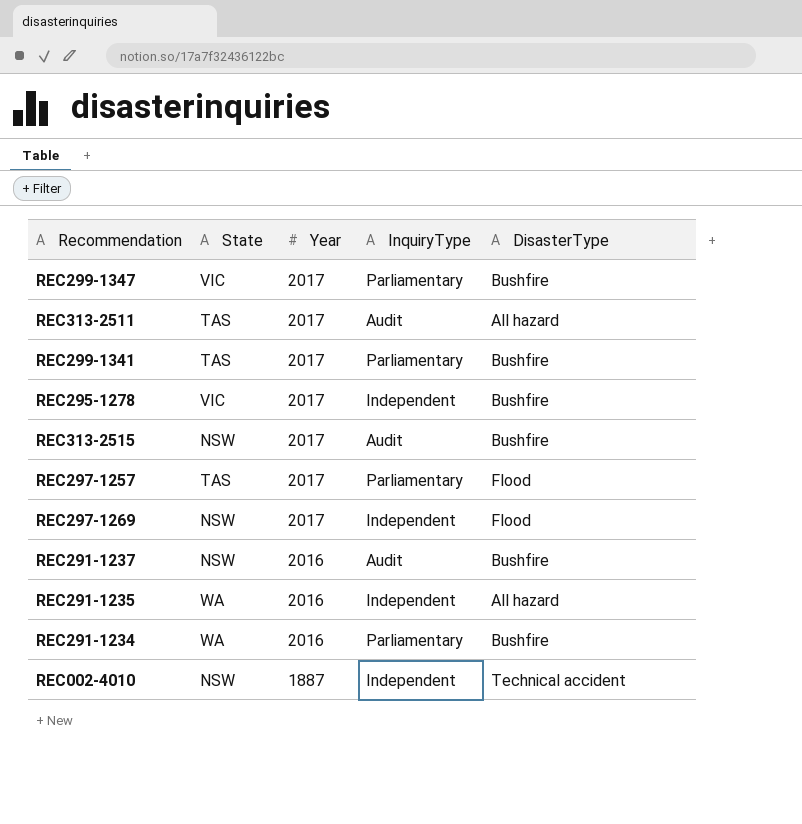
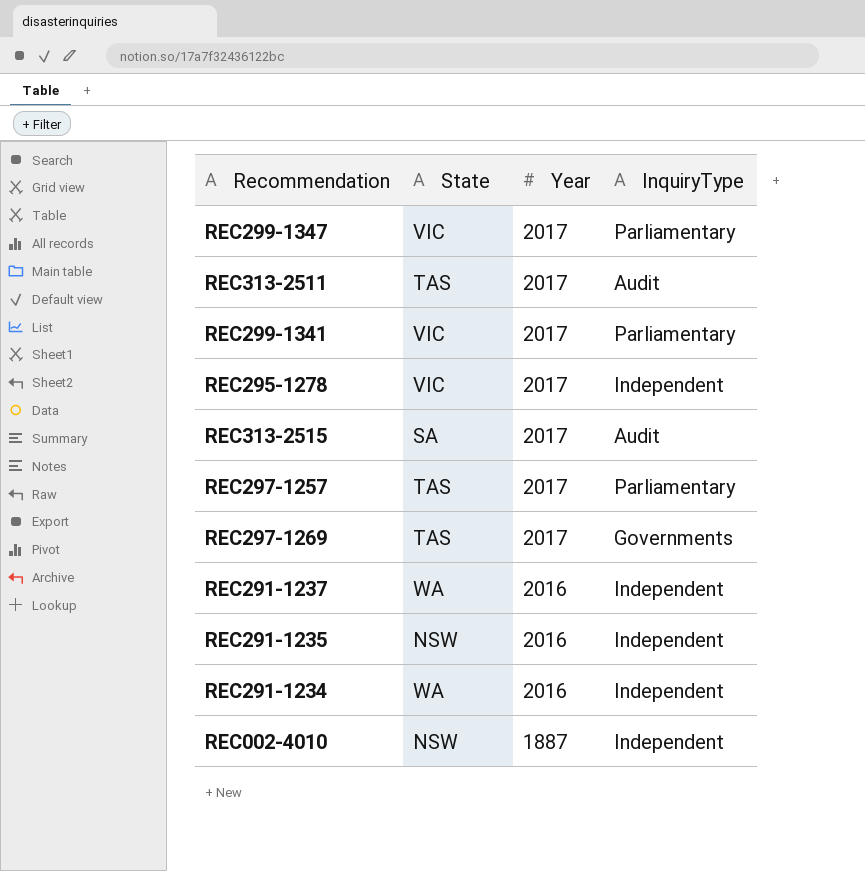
column DisasterType | position: 5 -> none
REC299-1341 | State: TAS -> VIC
REC313-2515 | State: NSW -> SA
REC297-1269 | State: NSW -> TAS
REC297-1269 | InquiryType: Independent -> Governments
REC291-1237 | State: NSW -> WA
REC291-1237 | InquiryType: Audit -> Independent
REC291-1235 | State: WA -> NSW
REC291-1234 | InquiryType: Parliamentary -> Independent

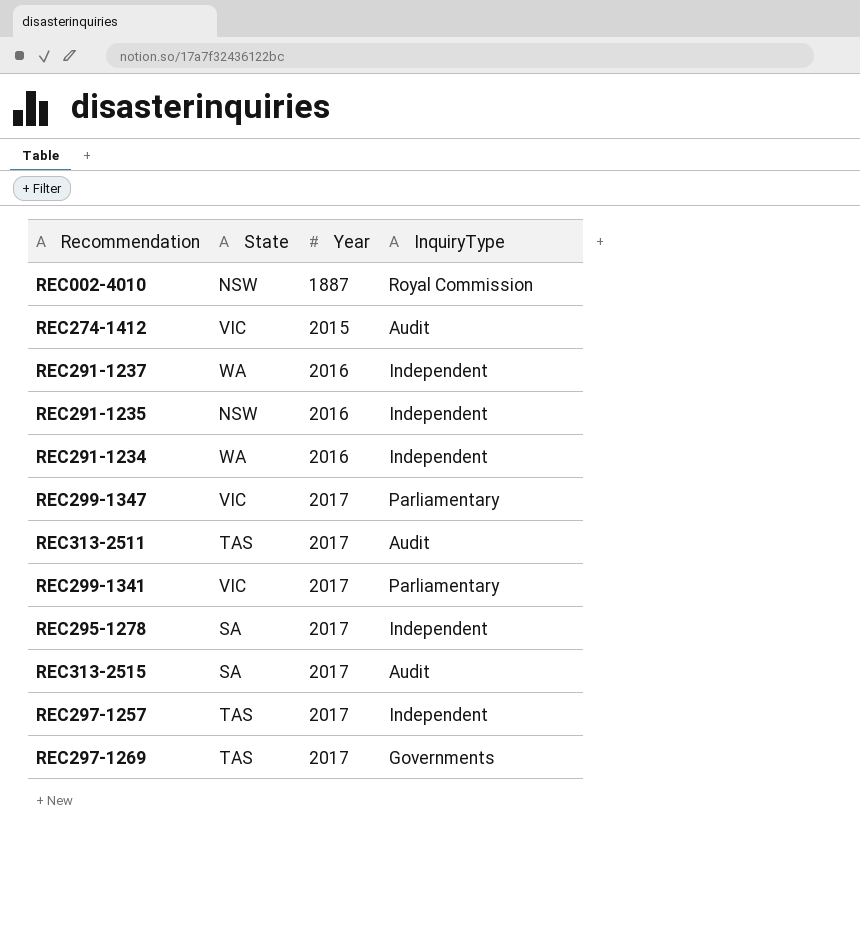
row order: Year descending -> Year ascending
REC002-4010 | InquiryType: Independent -> Royal Commission
row REC274-1412: none -> VIC | 2015 | Audit
REC295-1278 | State: VIC -> SA
REC297-1257 | InquiryType: Parliamentary -> Independent

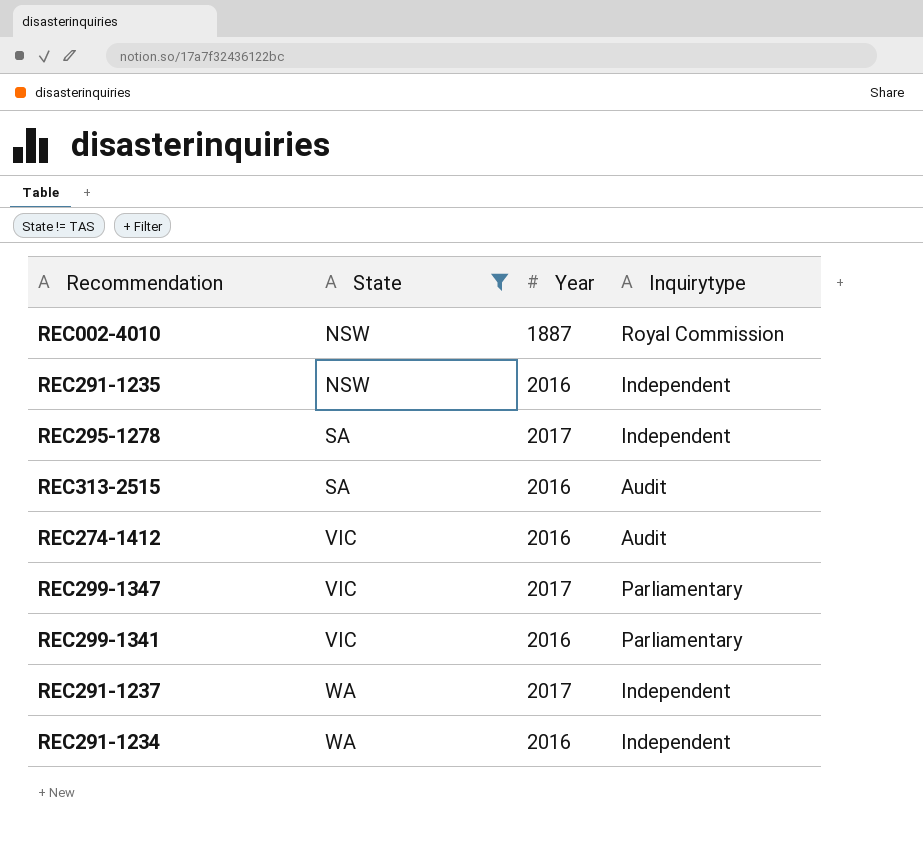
filter: none -> State != TAS
row order: Year ascending -> State ascending
column name: InquiryType -> Inquirytype
REC313-2515 | Year: 2017 -> 2016
REC274-1412 | Year: 2015 -> 2016
REC299-1341 | Year: 2017 -> 2016
REC291-1237 | Year: 2016 -> 2017

